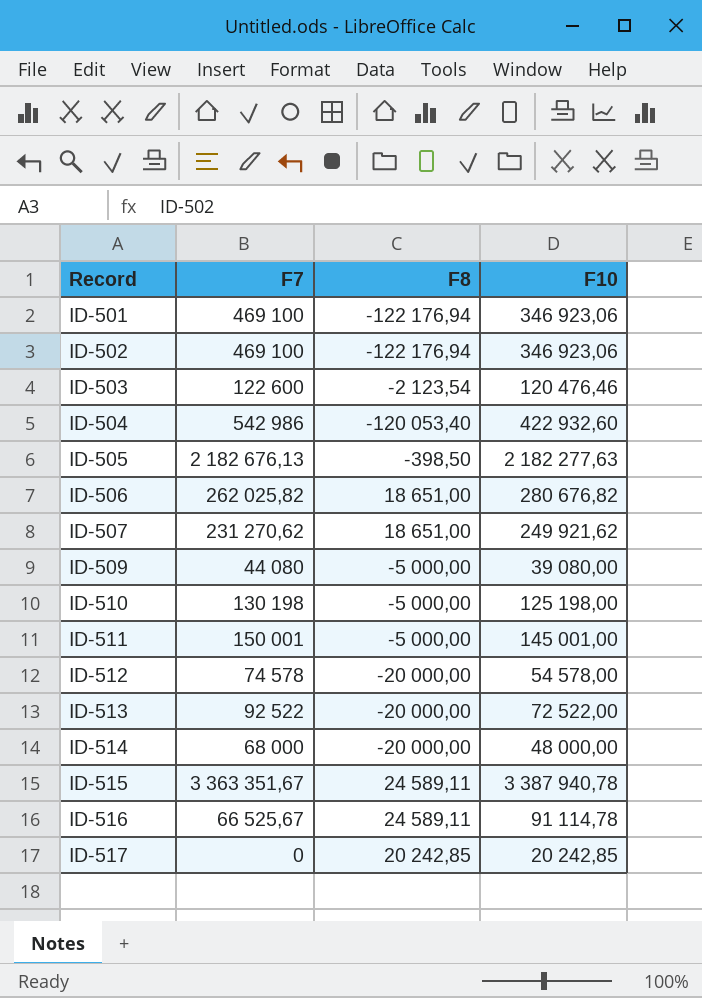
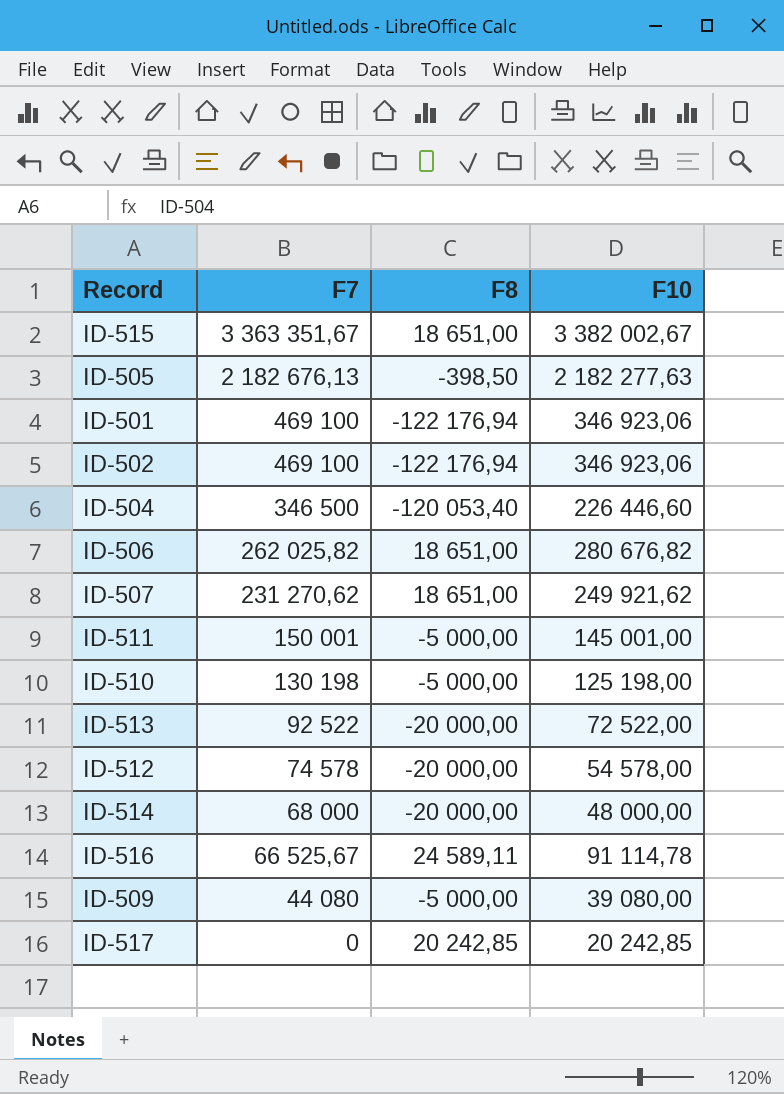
row order: Record ascending -> F7 descending
row ID-503: 122 600 | -2 123,54 | 120 476,46 -> none
ID-515 | F8: 24 589,11 -> 18 651,00
ID-515 | F10: 3 387 940,78 -> 3 382 002,67
ID-504 | F7: 542 986 -> 346 500
ID-504 | F10: 422 932,60 -> 226 446,60

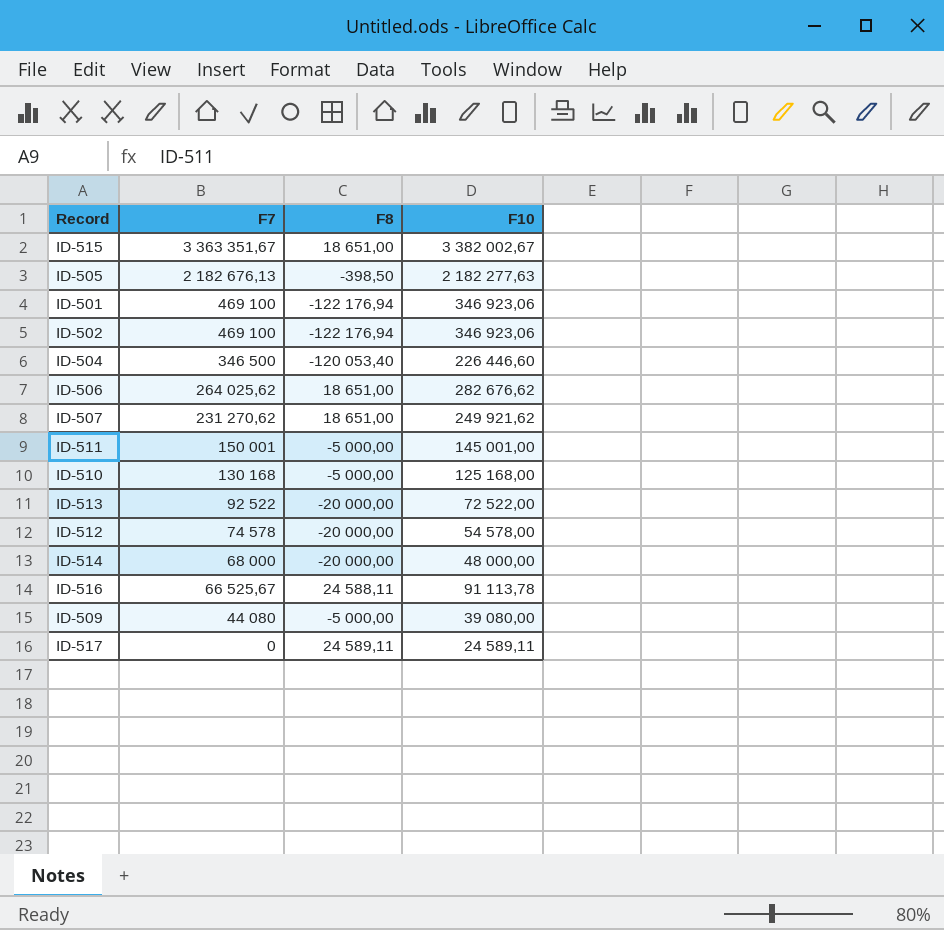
ID-506 | F7: 262 025,82 -> 264 025,62
ID-506 | F10: 280 676,82 -> 282 676,62
ID-510 | F7: 130 198 -> 130 168
ID-510 | F10: 125 198,00 -> 125 168,00
ID-516 | F8: 24 589,11 -> 24 588,11
ID-516 | F10: 91 114,78 -> 91 113,78
ID-517 | F8: 20 242,85 -> 24 589,11
ID-517 | F10: 20 242,85 -> 24 589,11

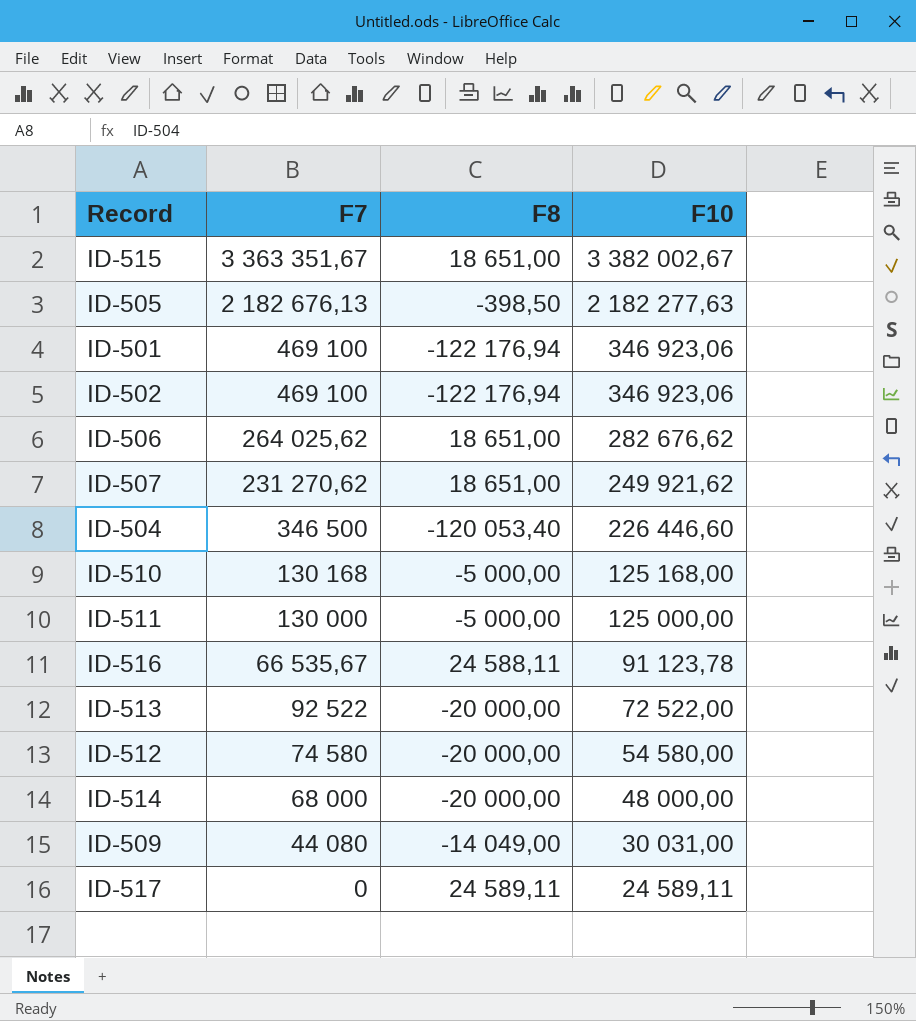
row order: F7 descending -> F10 descending
ID-511 | F7: 150 001 -> 130 000
ID-511 | F10: 145 001,00 -> 125 000,00
ID-516 | F7: 66 525,67 -> 66 535,67
ID-516 | F10: 91 113,78 -> 91 123,78
ID-512 | F7: 74 578 -> 74 580
ID-512 | F10: 54 578,00 -> 54 580,00
ID-509 | F8: -5 000,00 -> -14 049,00
ID-509 | F10: 39 080,00 -> 30 031,00

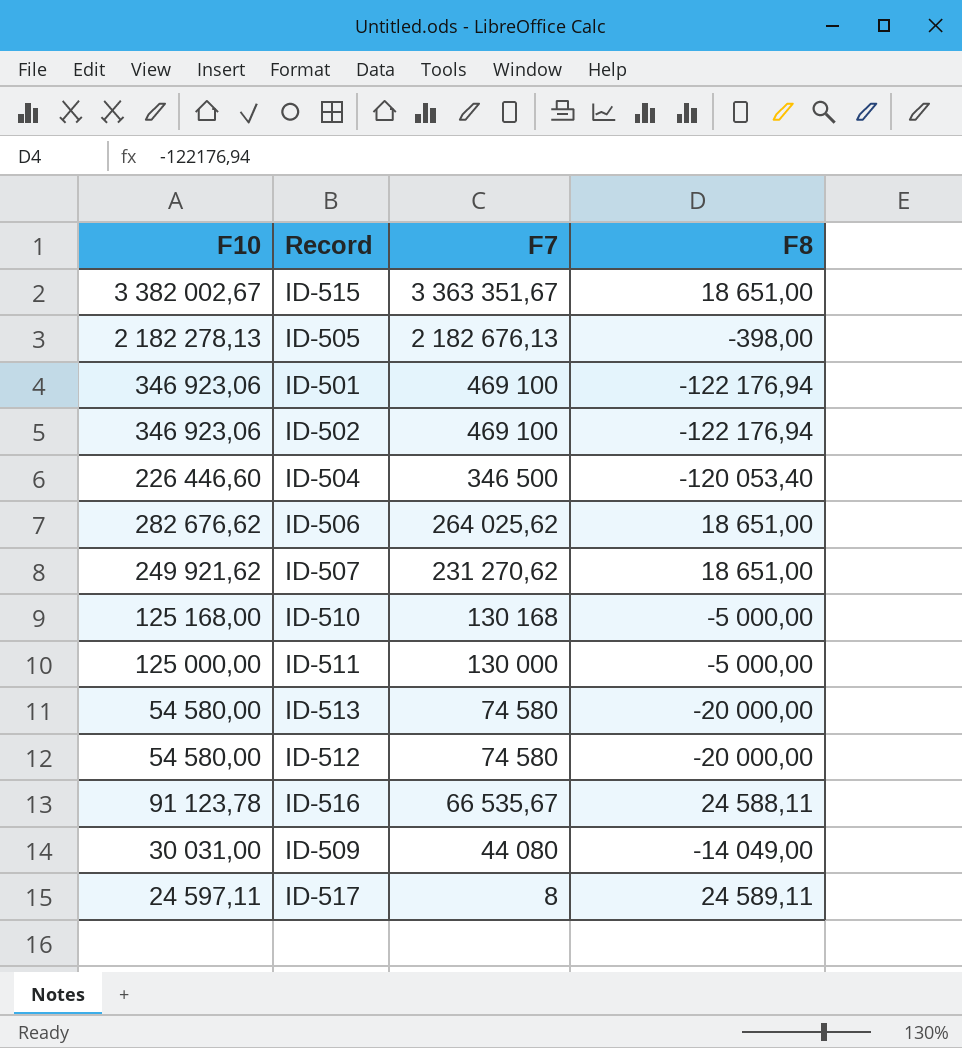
row order: F10 descending -> F7 descending
column F10 | position: 4 -> 1
row ID-514: 68 000 | -20 000,00 | 48 000,00 -> none
ID-505 | F10: 2 182 277,63 -> 2 182 278,13
ID-505 | F8: -398,50 -> -398,00
ID-513 | F10: 72 522,00 -> 54 580,00
ID-513 | F7: 92 522 -> 74 580
ID-517 | F10: 24 589,11 -> 24 597,11
ID-517 | F7: 0 -> 8

